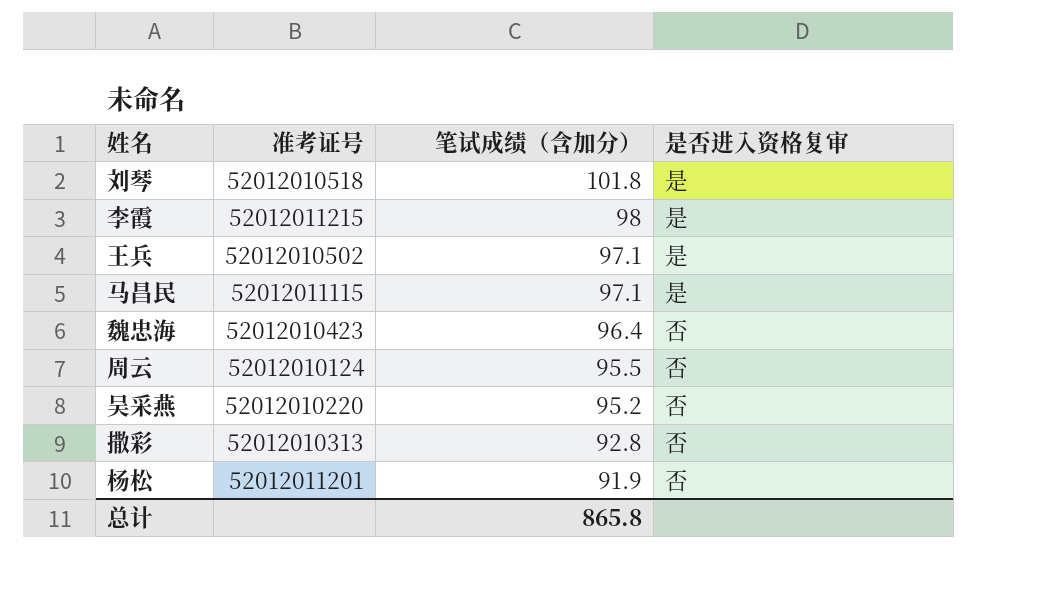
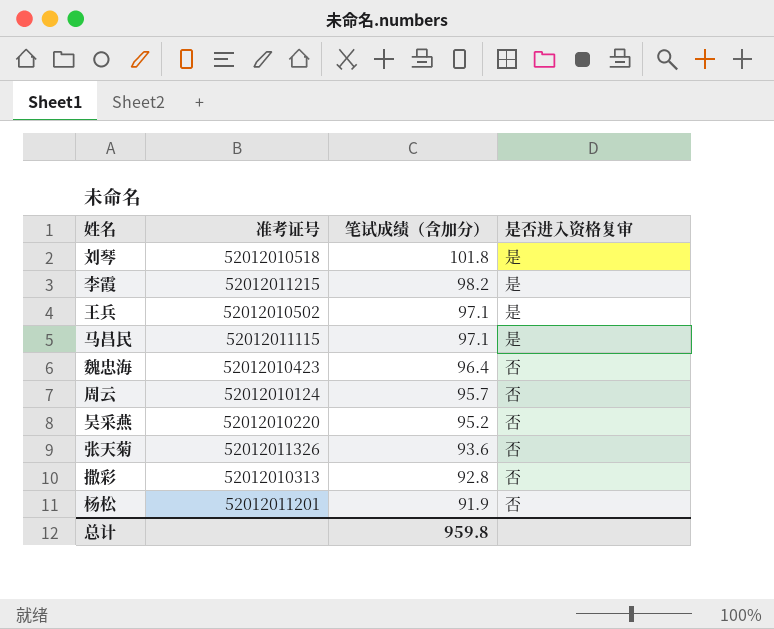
李霞 | 笔试成绩（含加分）: 98 -> 98.2
周云 | 笔试成绩（含加分）: 95.5 -> 95.7
row 张天菊: none -> 52012011326 | 93.6 | 否
总计 | 笔试成绩（含加分）: 865.8 -> 959.8

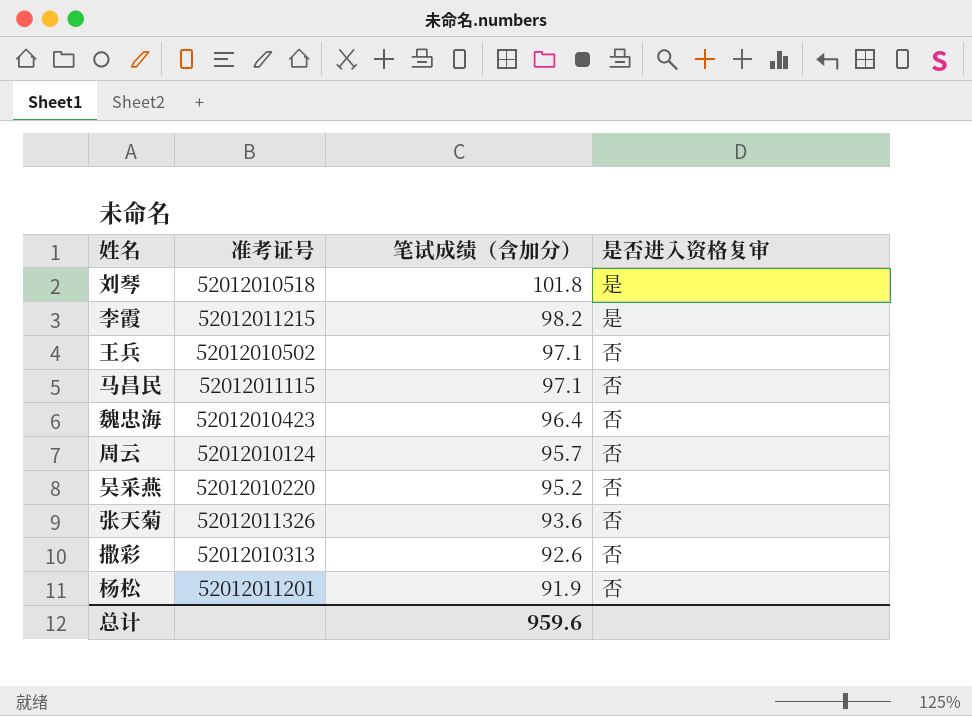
王兵 | 是否进入资格复审: 是 -> 否
马昌民 | 是否进入资格复审: 是 -> 否
撒彩 | 笔试成绩（含加分）: 92.8 -> 92.6
总计 | 笔试成绩（含加分）: 959.8 -> 959.6

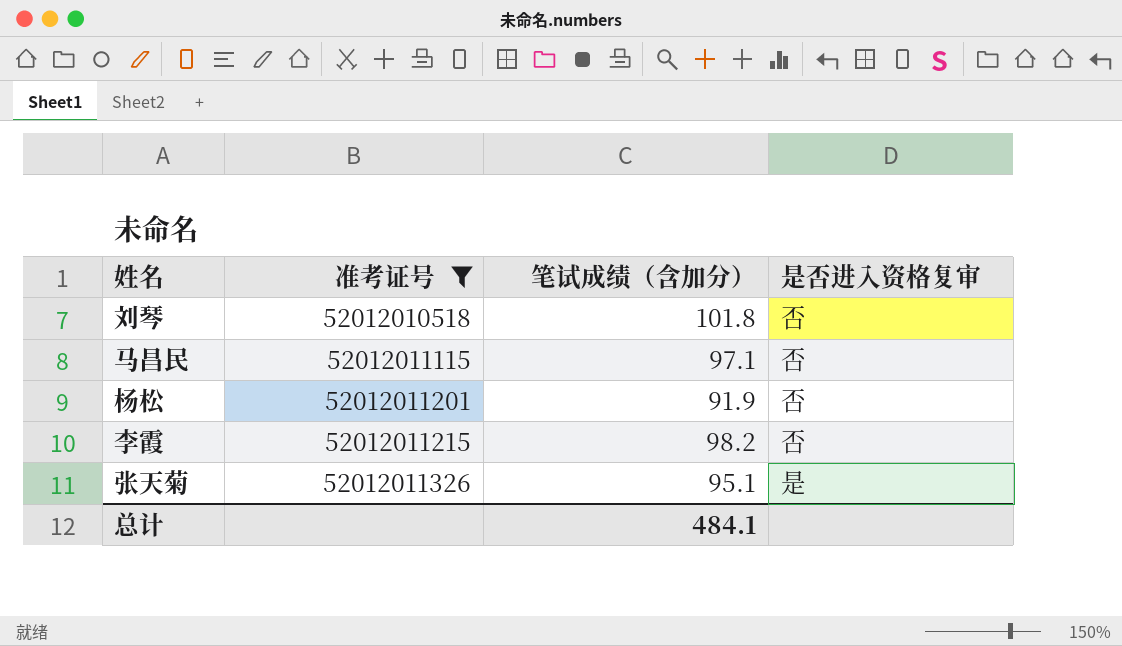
filter: none -> 准考证号 >= 52012010518
row order: 笔试成绩（含加分） descending -> 准考证号 ascending
刘琴 | 是否进入资格复审: 是 -> 否
李霞 | 是否进入资格复审: 是 -> 否
张天菊 | 笔试成绩（含加分）: 93.6 -> 95.1
张天菊 | 是否进入资格复审: 否 -> 是
总计 | 笔试成绩（含加分）: 959.6 -> 484.1

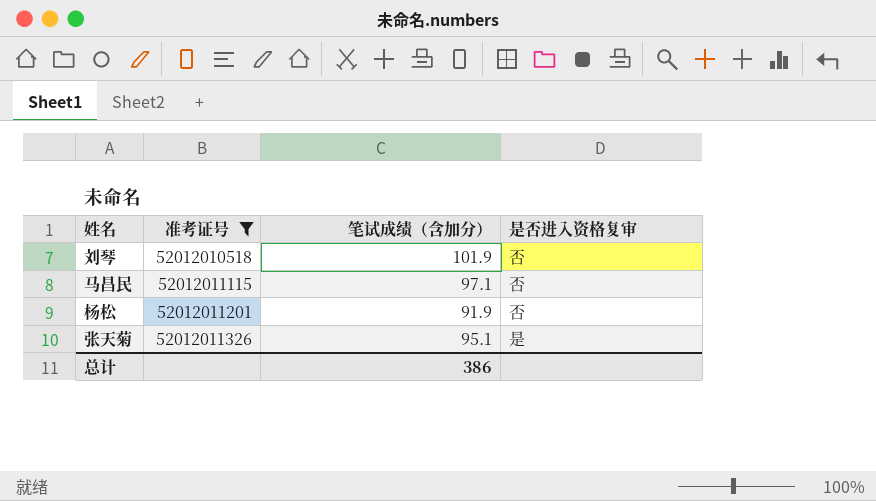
row 李霞: 52012011215 | 98.2 | 否 -> none
刘琴 | 笔试成绩（含加分）: 101.8 -> 101.9
总计 | 笔试成绩（含加分）: 484.1 -> 386

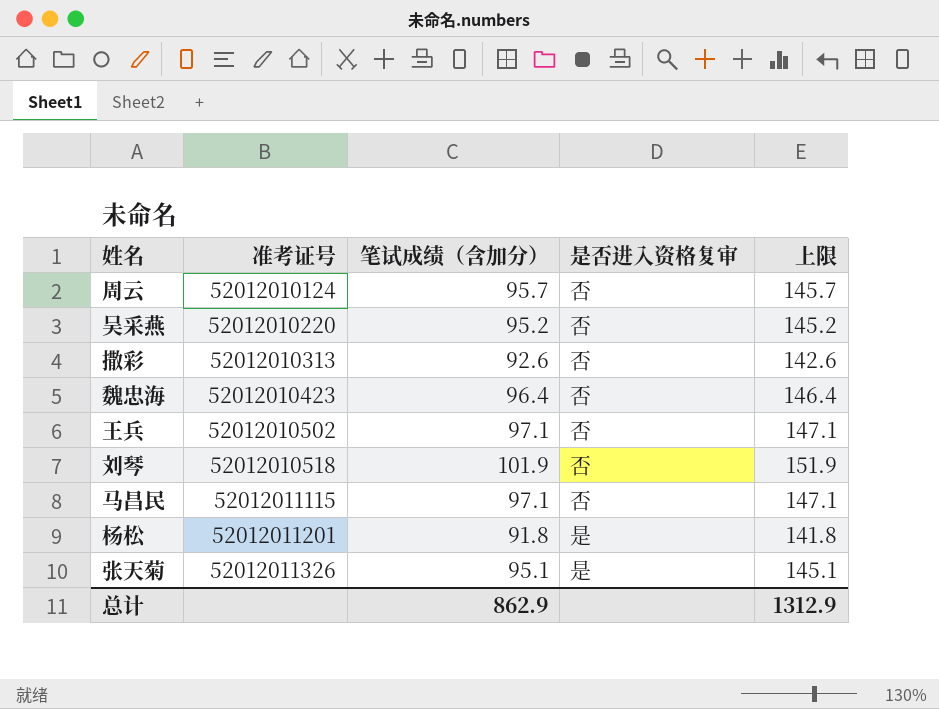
filter: 准考证号 >= 52012010518 -> none
column 上限 | formula: none -> [笔试成绩（含加分）] + 50
杨松 | 笔试成绩（含加分）: 91.9 -> 91.8
杨松 | 是否进入资格复审: 否 -> 是
总计 | 笔试成绩（含加分）: 386 -> 862.9

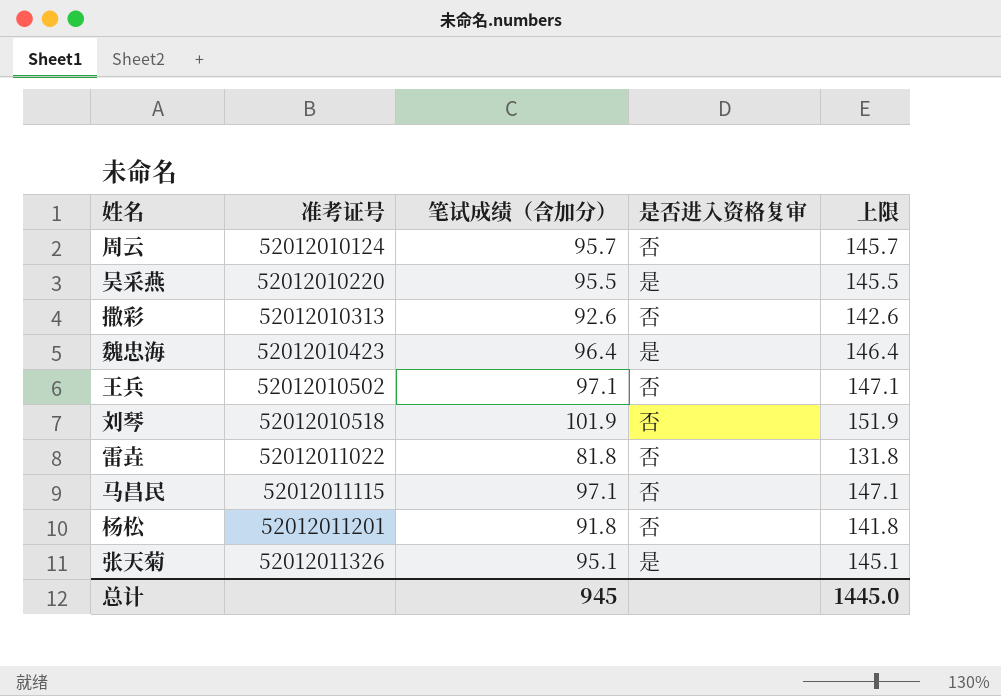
吴采燕 | 笔试成绩（含加分）: 95.2 -> 95.5
吴采燕 | 是否进入资格复审: 否 -> 是
吴采燕 | 上限: 145.2 -> 145.5
魏忠海 | 是否进入资格复审: 否 -> 是
row 雷垚: none -> 52012011022 | 81.8 | 否 | 131.8
杨松 | 是否进入资格复审: 是 -> 否
总计 | 笔试成绩（含加分）: 862.9 -> 945
总计 | 上限: 1312.9 -> 1445.0

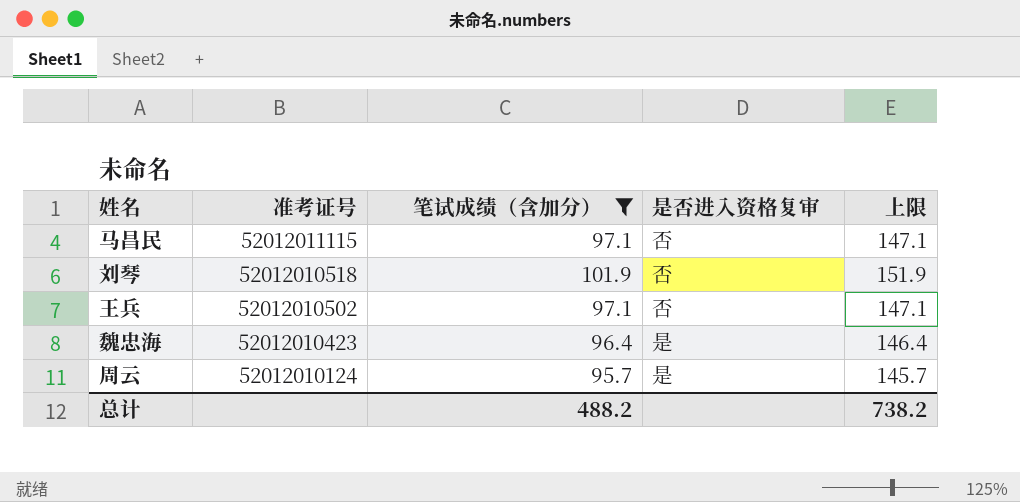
filter: none -> 笔试成绩（含加分） >= 95.7
row order: 准考证号 ascending -> 准考证号 descending
周云 | 是否进入资格复审: 否 -> 是
总计 | 笔试成绩（含加分）: 945 -> 488.2
总计 | 上限: 1445.0 -> 738.2

